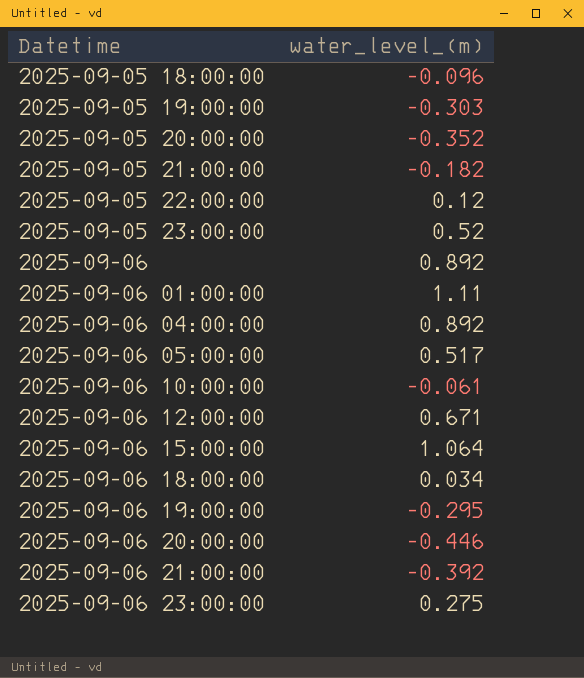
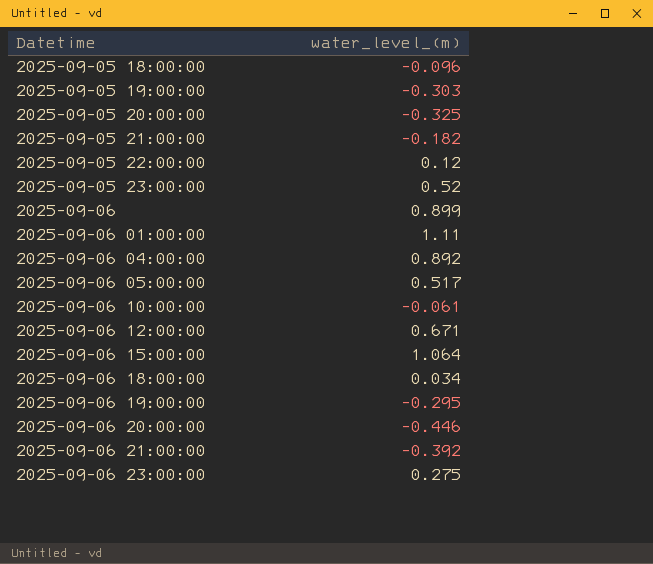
2025-09-05 20:00:00 | water_level_(m): -0.352 -> -0.325
2025-09-06 | water_level_(m): 0.892 -> 0.899

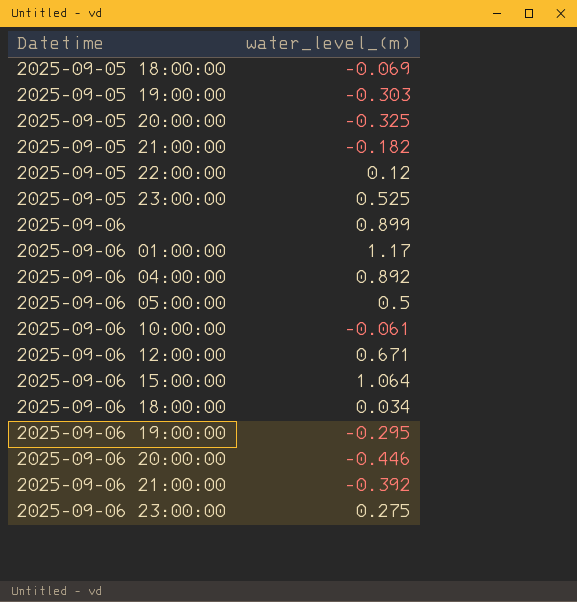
2025-09-05 18:00:00 | water_level_(m): -0.096 -> -0.069
2025-09-05 23:00:00 | water_level_(m): 0.52 -> 0.525
2025-09-06 01:00:00 | water_level_(m): 1.11 -> 1.17
2025-09-06 05:00:00 | water_level_(m): 0.517 -> 0.5

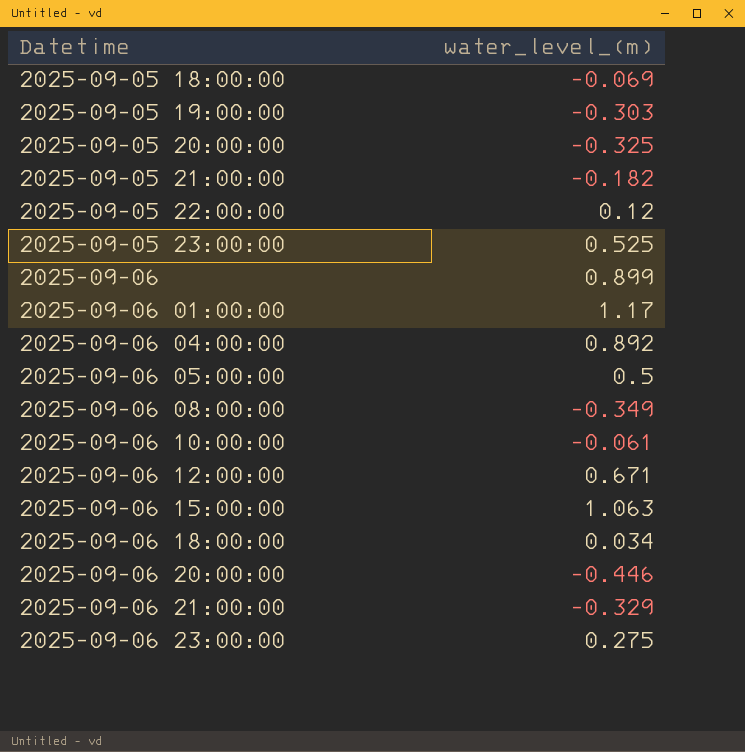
row 2025-09-06 19:00:00: -0.295 -> none
row 2025-09-06 08:00:00: none -> -0.349
2025-09-06 15:00:00 | water_level_(m): 1.064 -> 1.063
2025-09-06 21:00:00 | water_level_(m): -0.392 -> -0.329

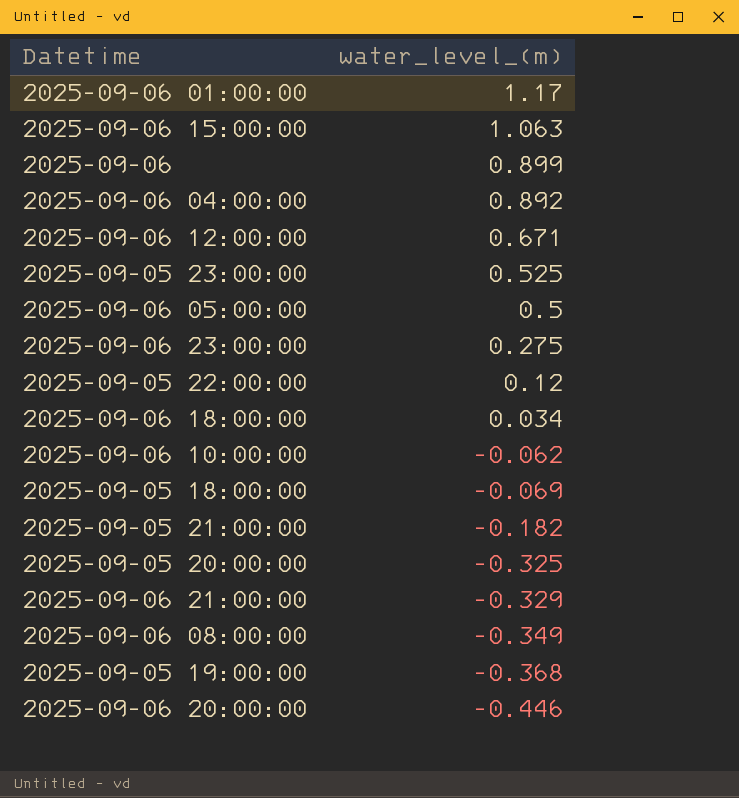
row order: Datetime ascending -> water_level_(m) descending
2025-09-06 10:00:00 | water_level_(m): -0.061 -> -0.062
2025-09-05 19:00:00 | water_level_(m): -0.303 -> -0.368

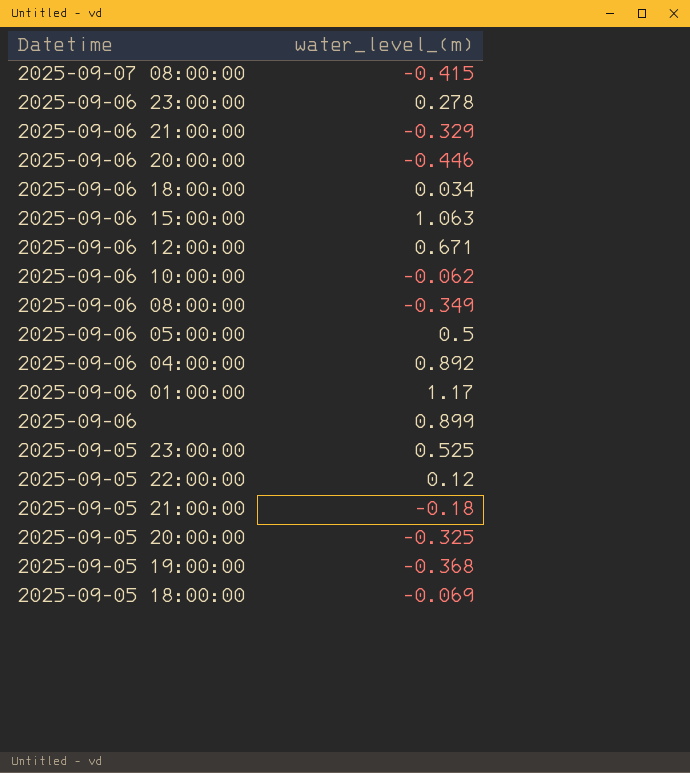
row order: water_level_(m) descending -> Datetime descending
row 2025-09-07 08:00:00: none -> -0.415
2025-09-06 23:00:00 | water_level_(m): 0.275 -> 0.278
2025-09-05 21:00:00 | water_level_(m): -0.182 -> -0.18

